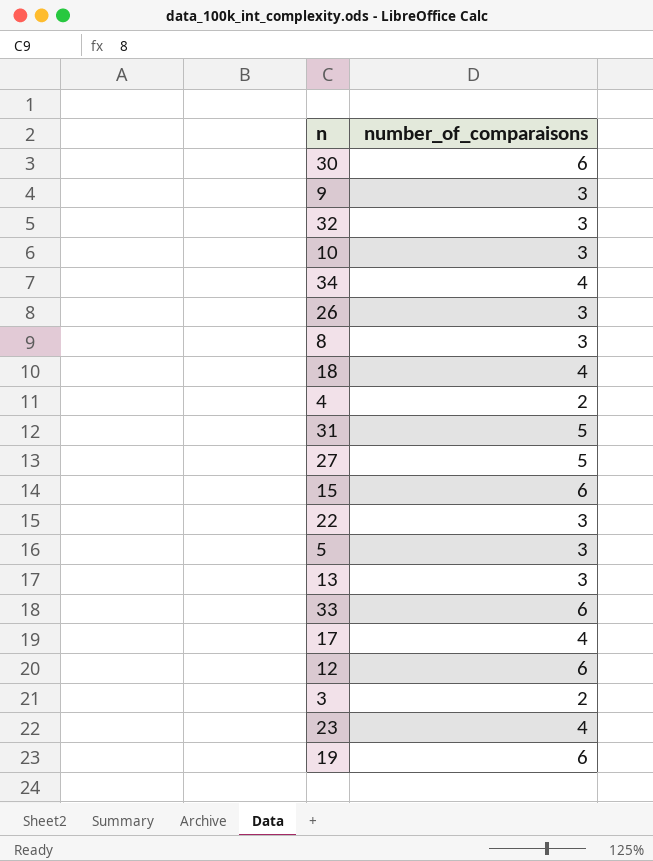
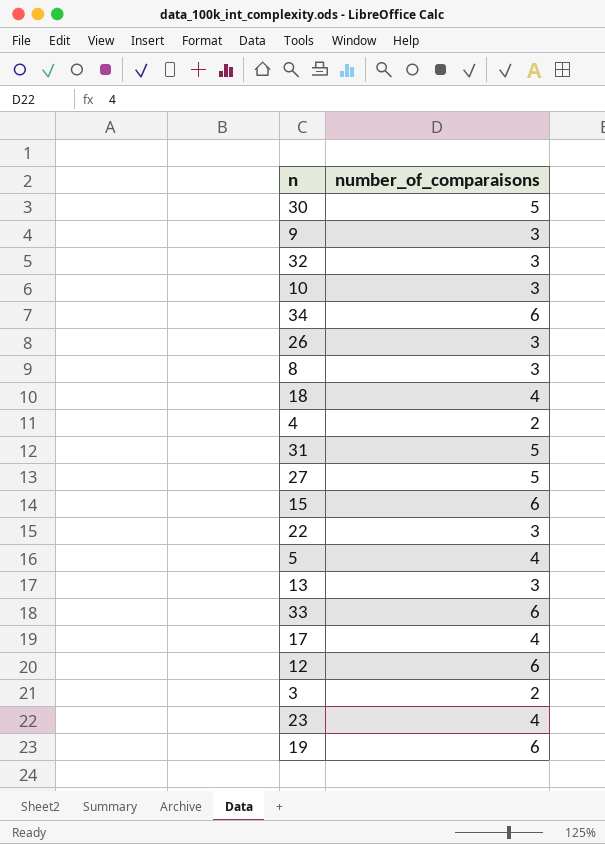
30 | number_of_comparaisons: 6 -> 5
34 | number_of_comparaisons: 4 -> 6
5 | number_of_comparaisons: 3 -> 4

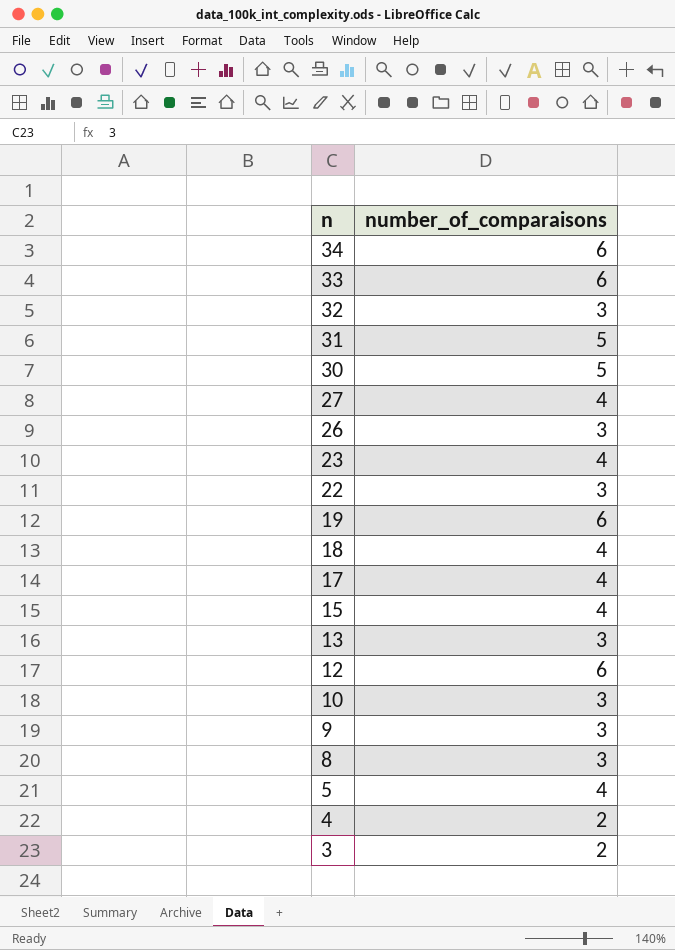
row order: none -> n descending
27 | number_of_comparaisons: 5 -> 4
15 | number_of_comparaisons: 6 -> 4

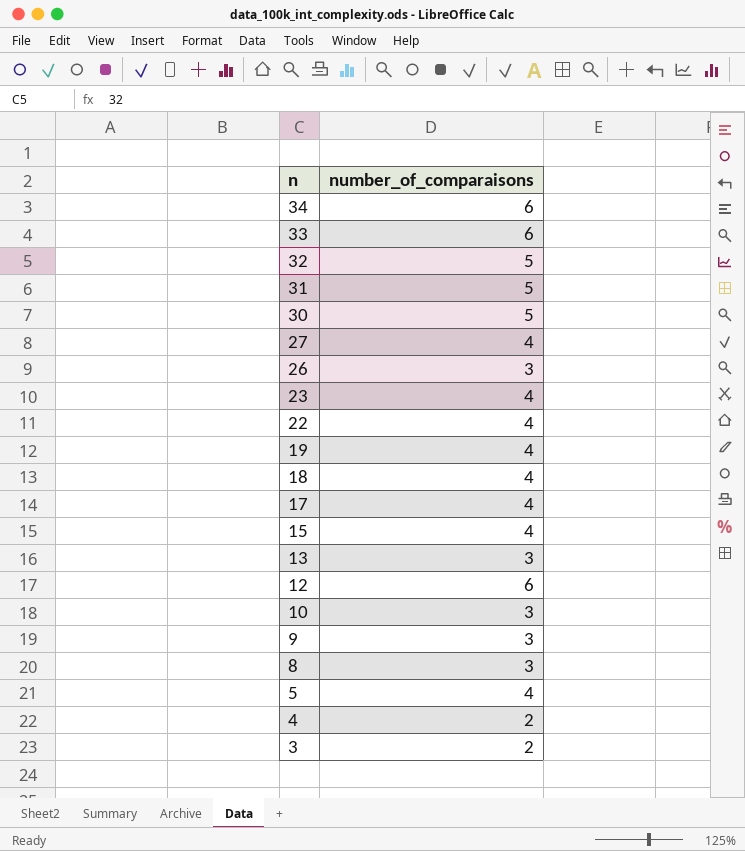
32 | number_of_comparaisons: 3 -> 5
22 | number_of_comparaisons: 3 -> 4
19 | number_of_comparaisons: 6 -> 4

